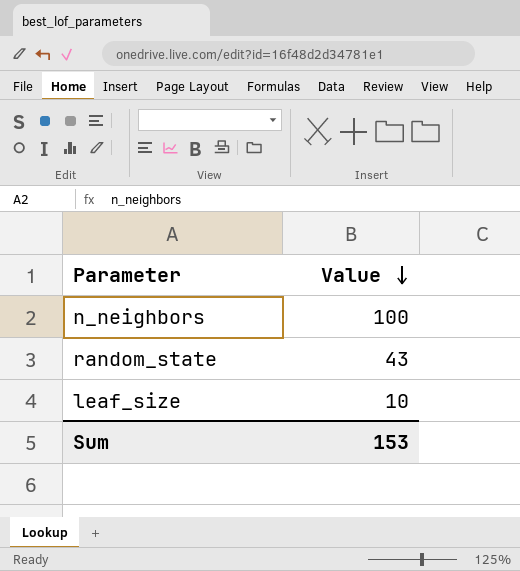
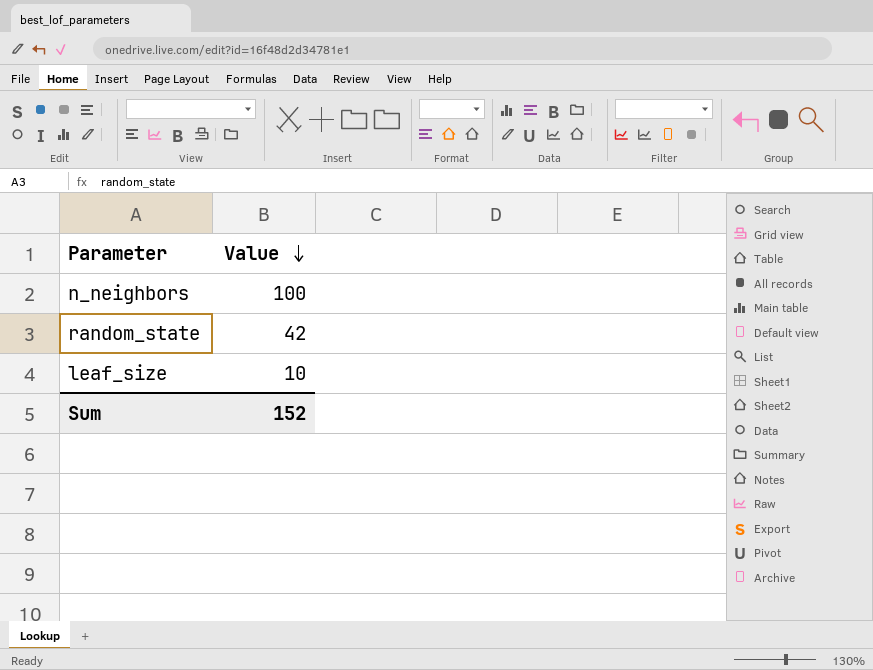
random_state | Value: 43 -> 42
Sum | Value: 153 -> 152

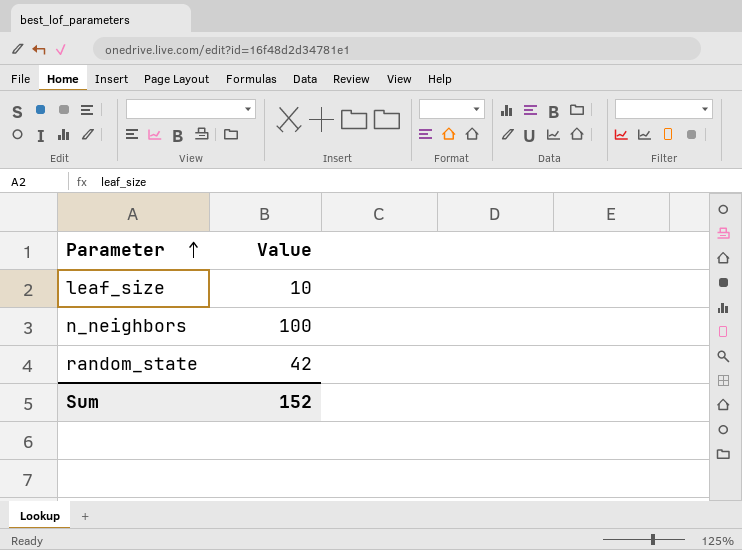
row order: Value descending -> Parameter ascending

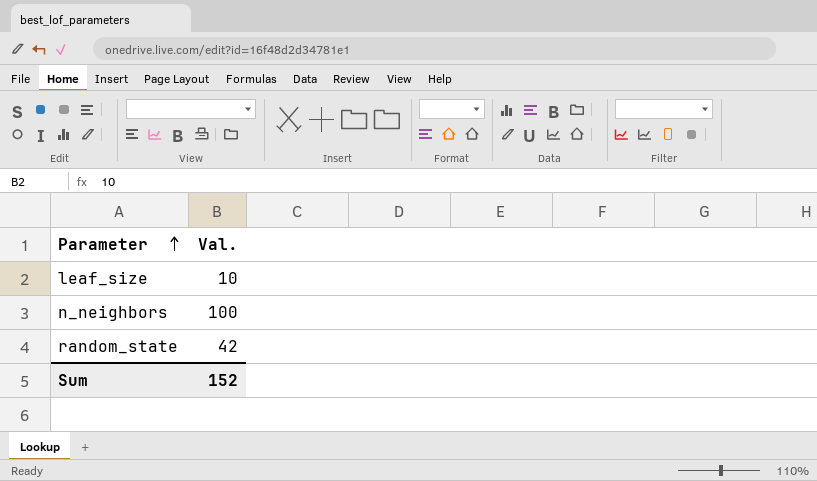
column name: Value -> Val.

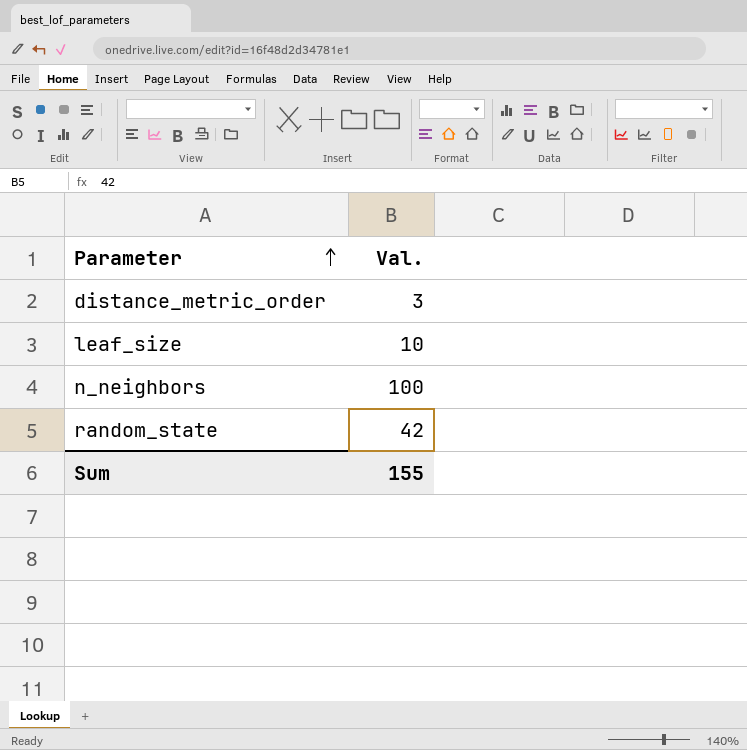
row distance_metric_order: none -> 3
Sum | Val.: 152 -> 155

